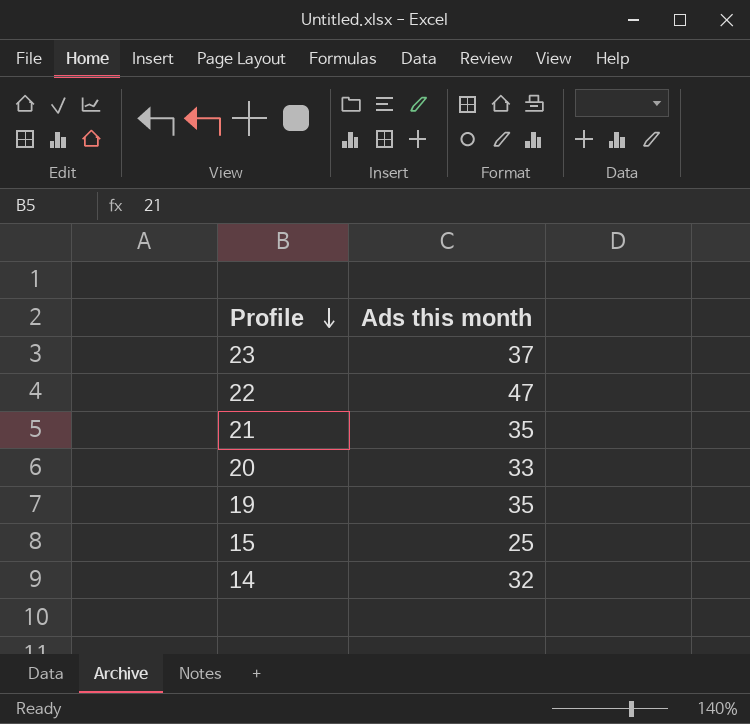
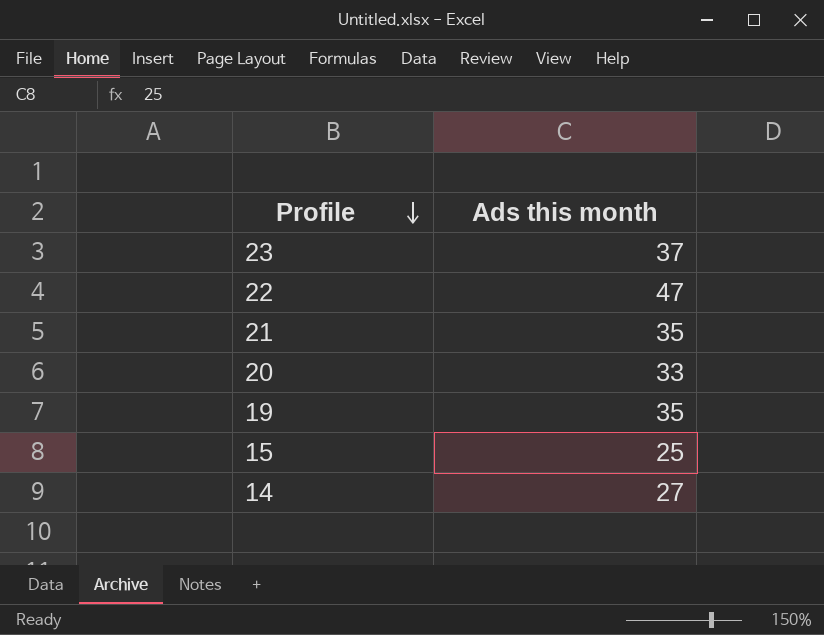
14 | Ads this month: 32 -> 27

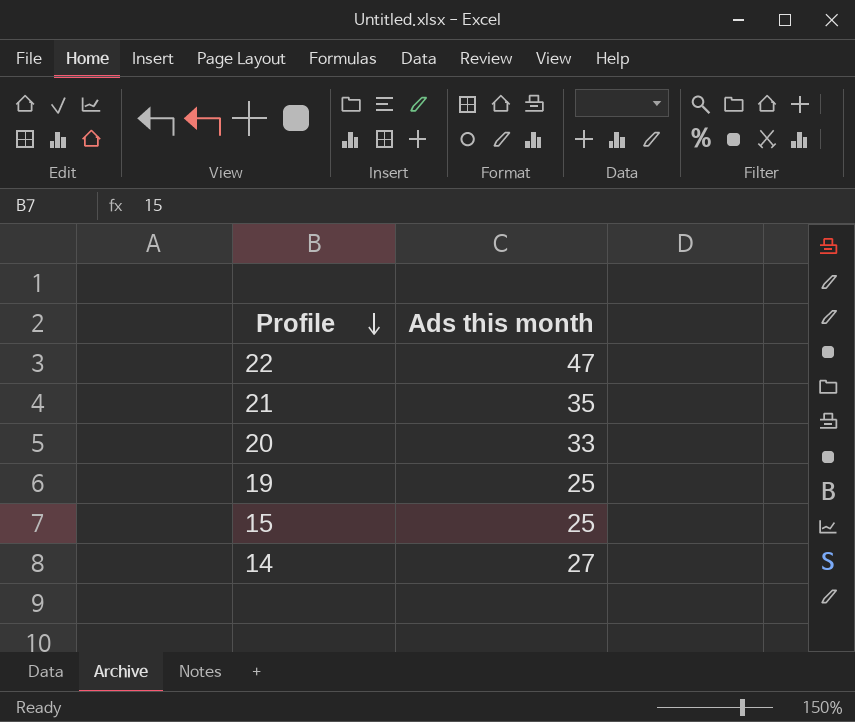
row 23: 37 -> none
19 | Ads this month: 35 -> 25

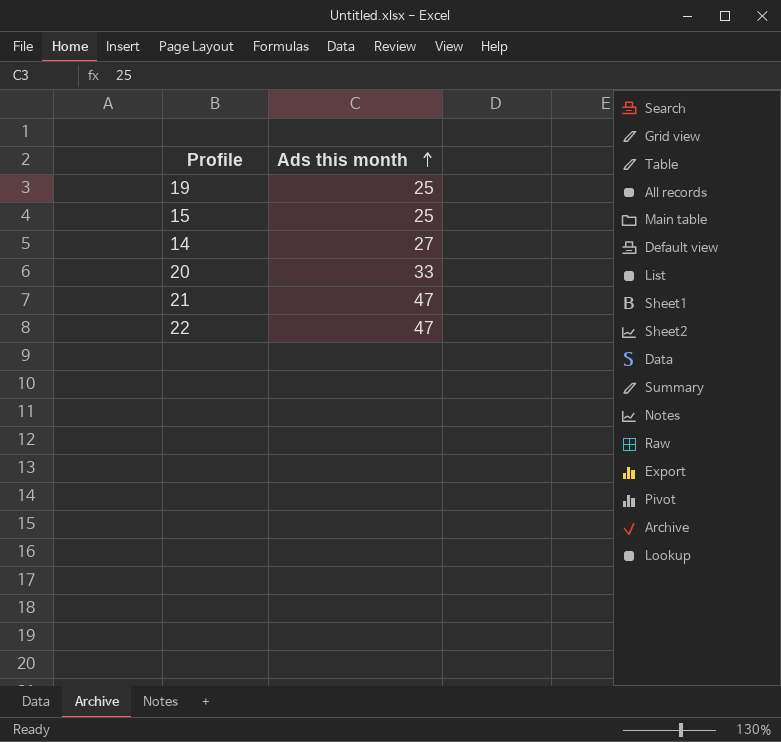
row order: Profile descending -> Ads this month ascending
21 | Ads this month: 35 -> 47

